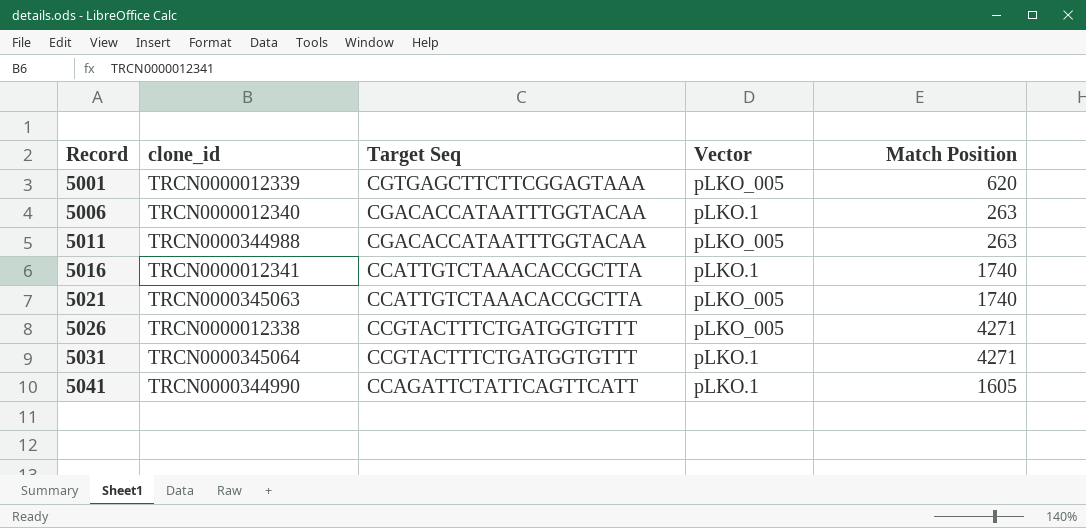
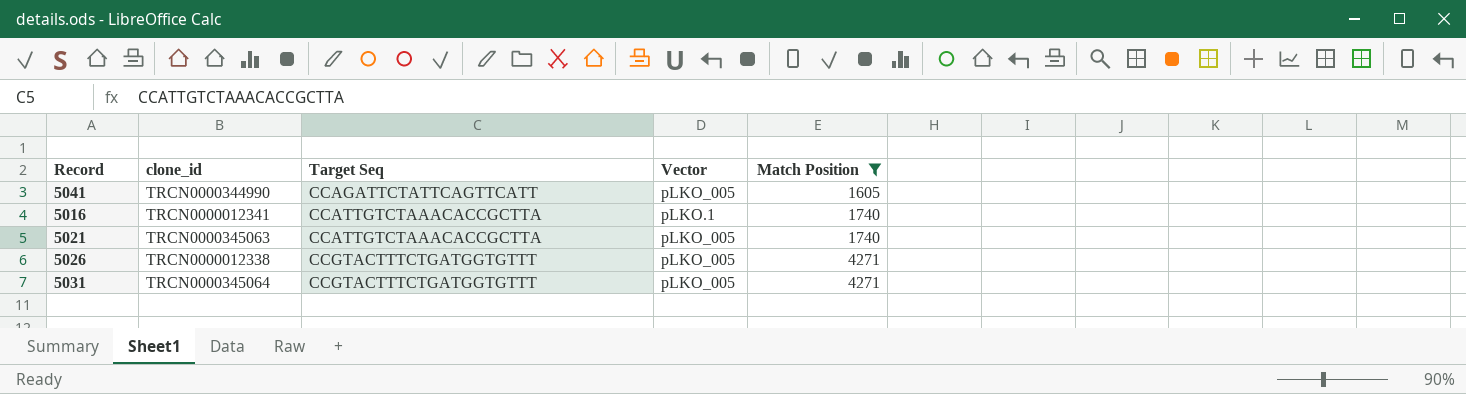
filter: none -> Match Position >= 1605
row order: Record ascending -> Target Seq ascending
5041 | Vector: pLKO.1 -> pLKO_005
5031 | Vector: pLKO.1 -> pLKO_005

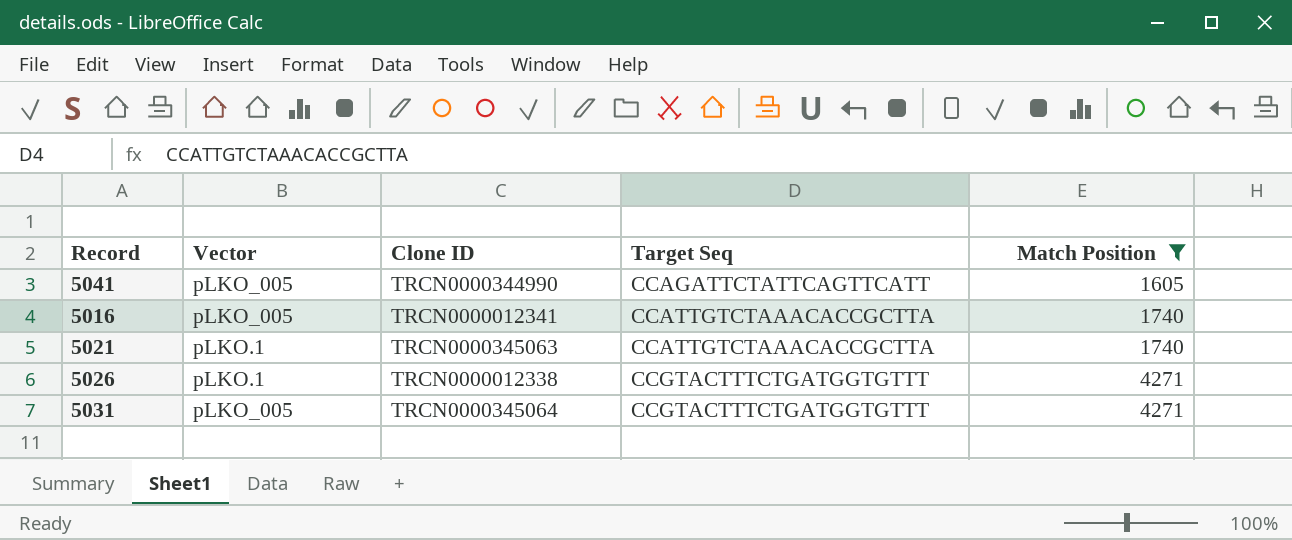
column Vector | position: 4 -> 2
column name: clone_id -> Clone ID
5016 | Vector: pLKO.1 -> pLKO_005
5021 | Vector: pLKO_005 -> pLKO.1
5026 | Vector: pLKO_005 -> pLKO.1

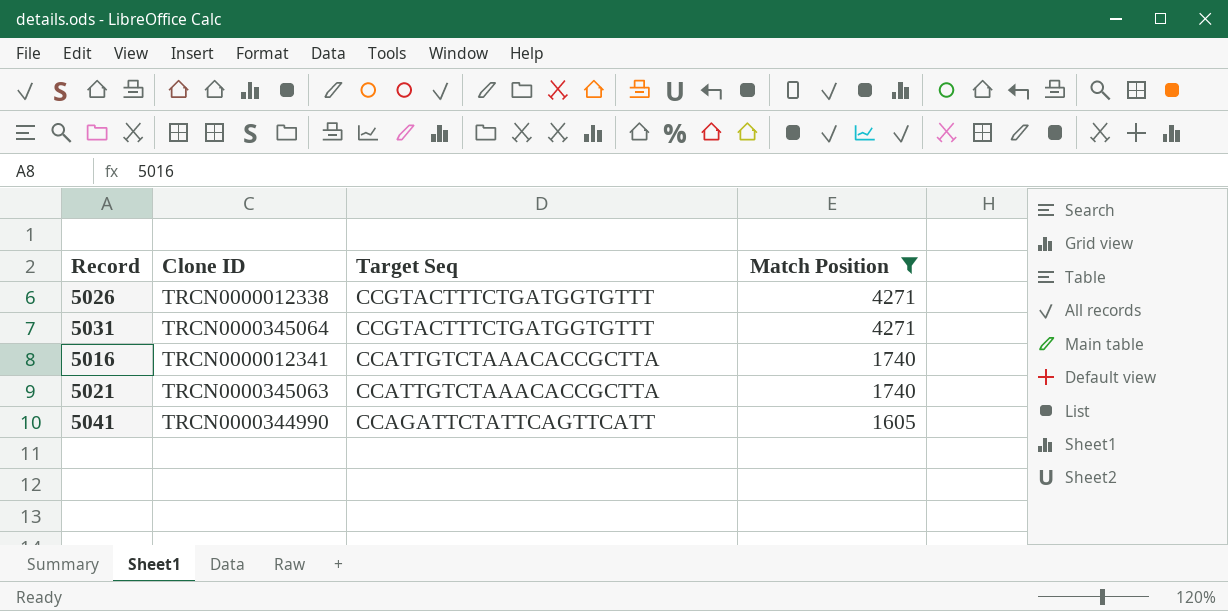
row order: Target Seq ascending -> Target Seq descending
column Vector | position: 2 -> none

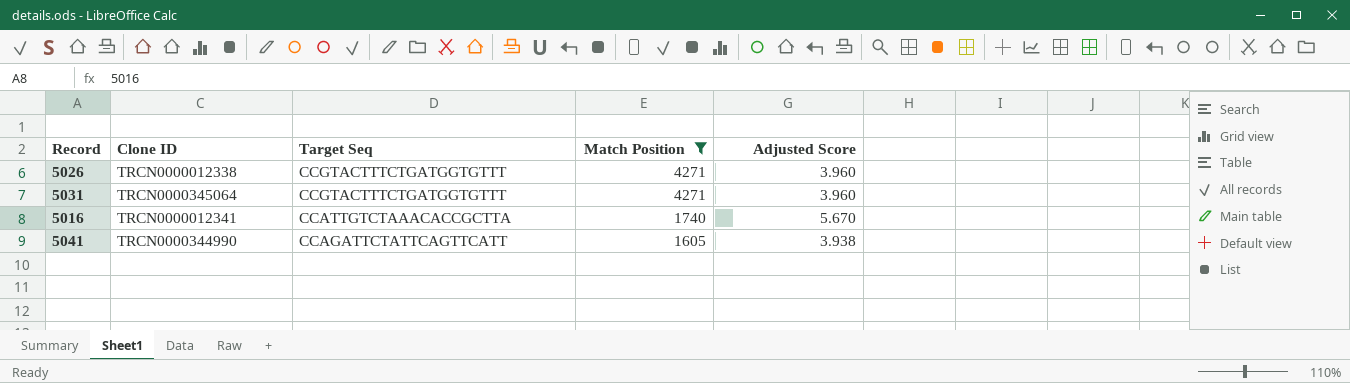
column Adjusted Score | position: none -> 5
row 5021: TRCN0000345063 | CCATTGTCTAAACACCGCTTA | 1740 -> none

